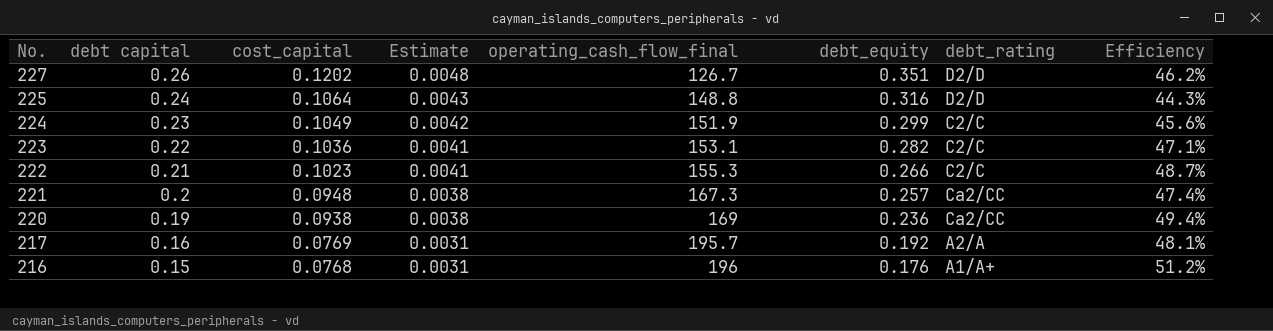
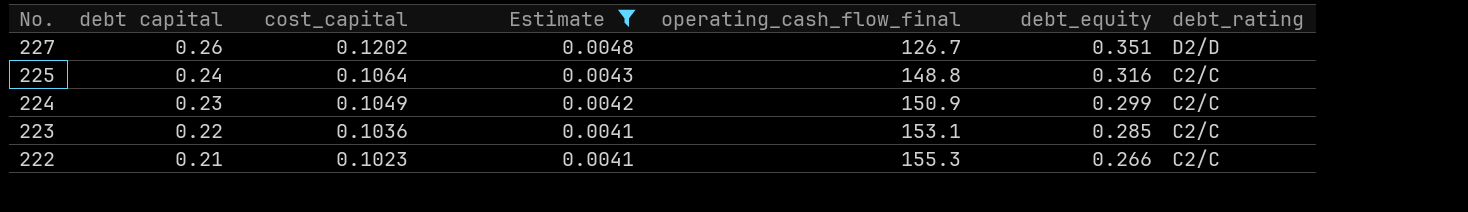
filter: none -> Estimate >= 0.0041
column Efficiency | formula: [cost_capital] / [debt capital] -> none
225 | debt_rating: D2/D -> C2/C
224 | operating_cash_flow_final: 151.9 -> 150.9
223 | debt_equity: 0.282 -> 0.285

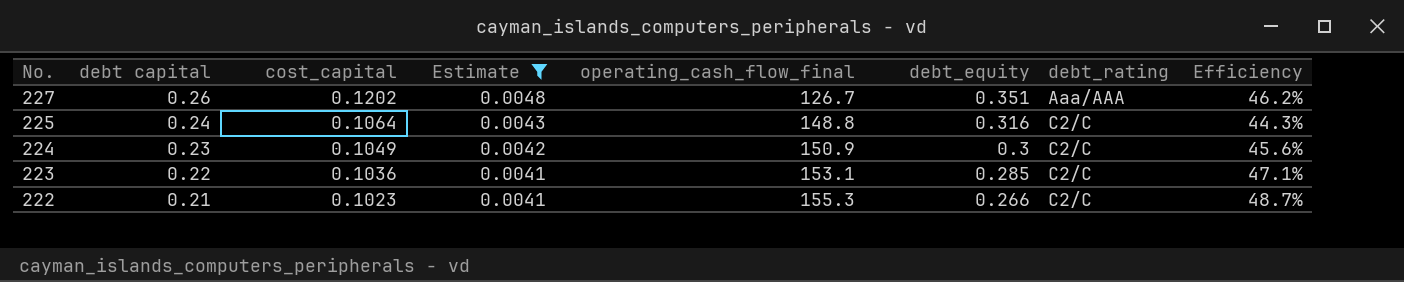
column Efficiency | formula: none -> [cost_capital] / [debt capital]
227 | debt_rating: D2/D -> Aaa/AAA
224 | debt_equity: 0.299 -> 0.3

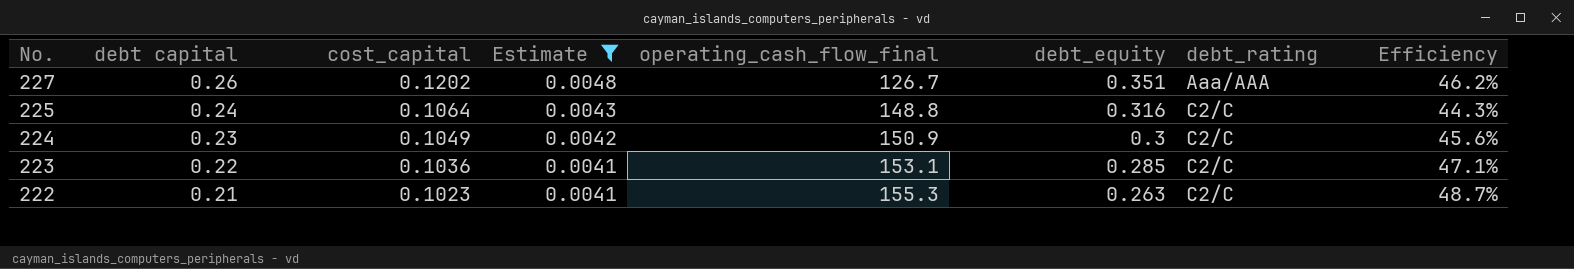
222 | debt_equity: 0.266 -> 0.263

